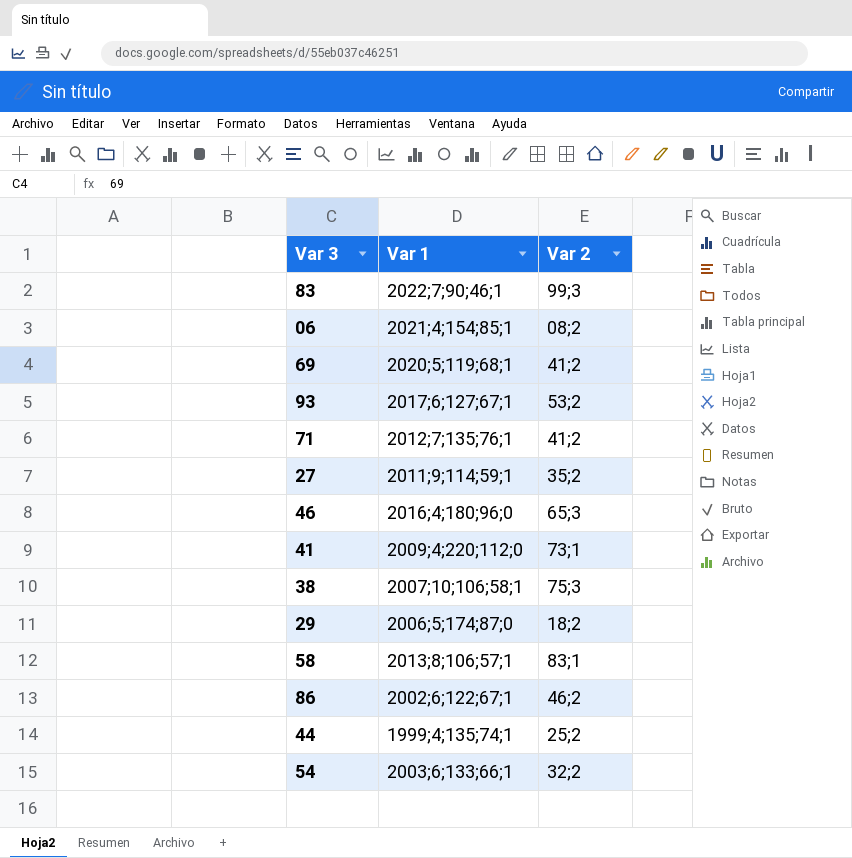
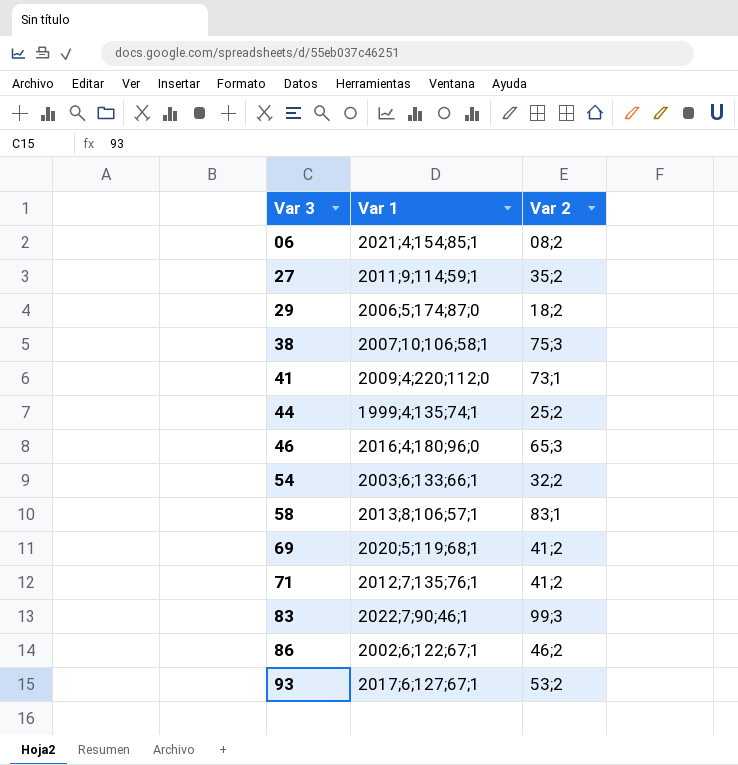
row order: none -> Var 3 ascending

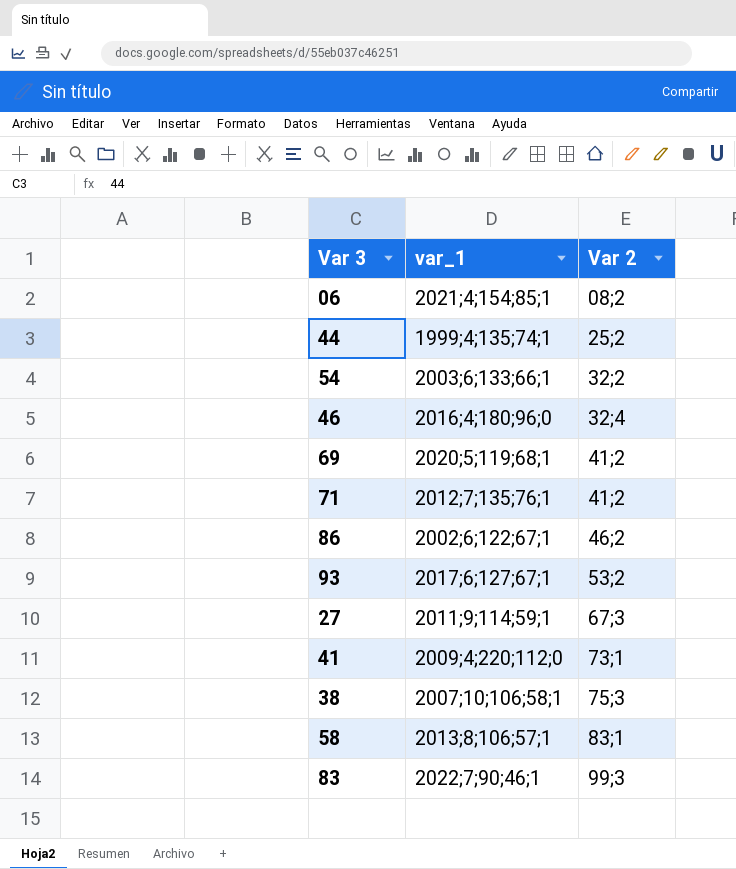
row order: Var 3 ascending -> Var 2 ascending
column name: Var 1 -> var_1
row 29: 2006;5;174;87;0 | 18;2 -> none
46 | Var 2: 65;3 -> 32;4
27 | Var 2: 35;2 -> 67;3

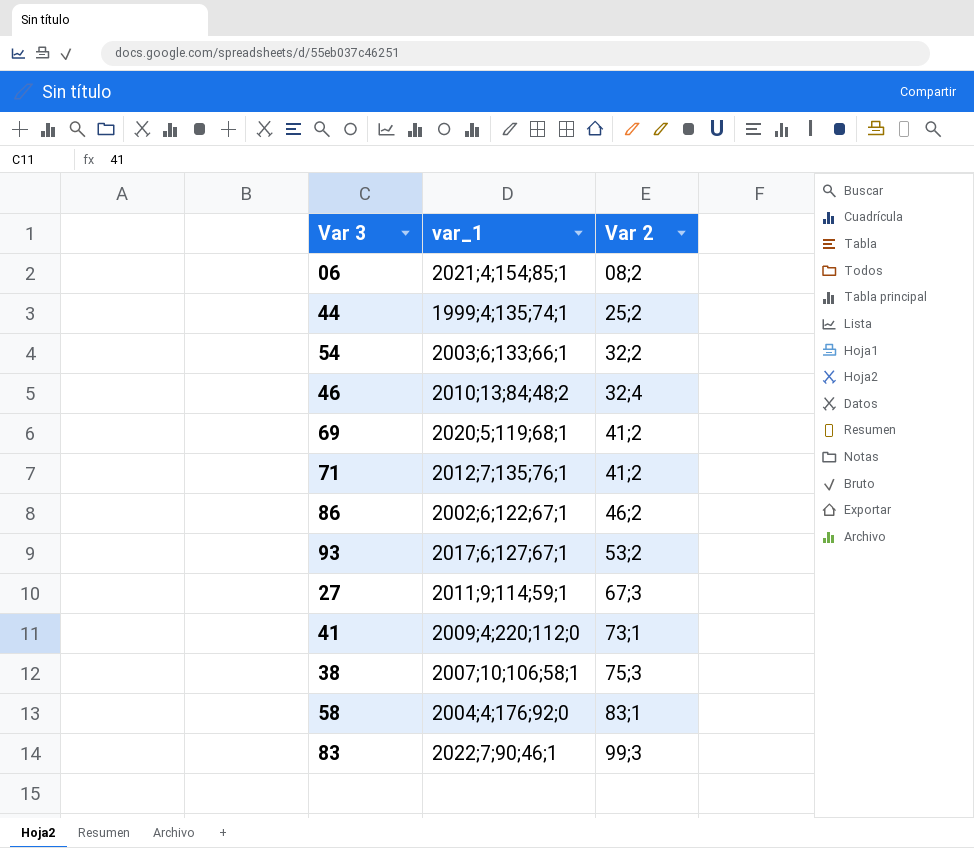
46 | var_1: 2016;4;180;96;0 -> 2010;13;84;48;2
58 | var_1: 2013;8;106;57;1 -> 2004;4;176;92;0

